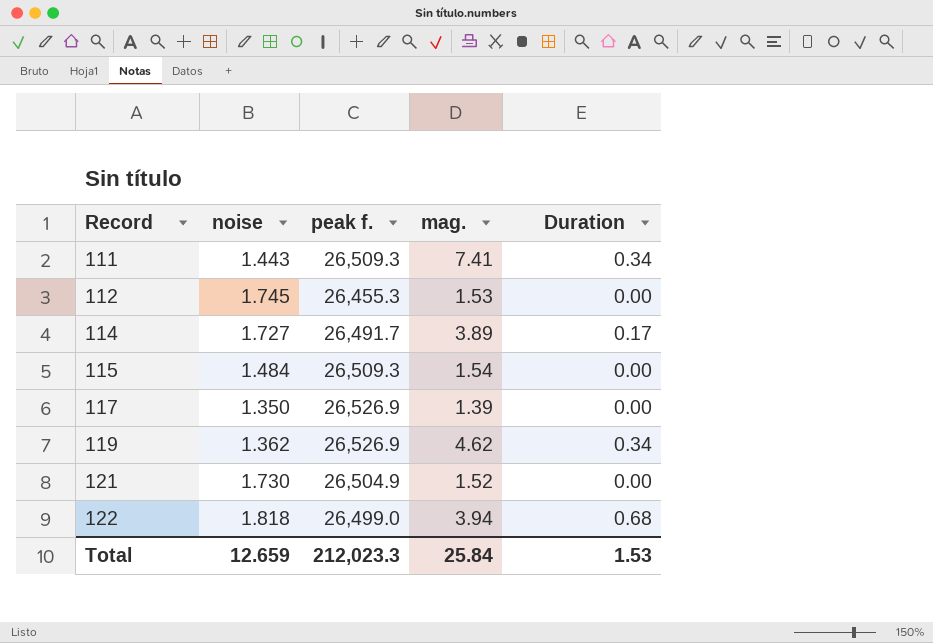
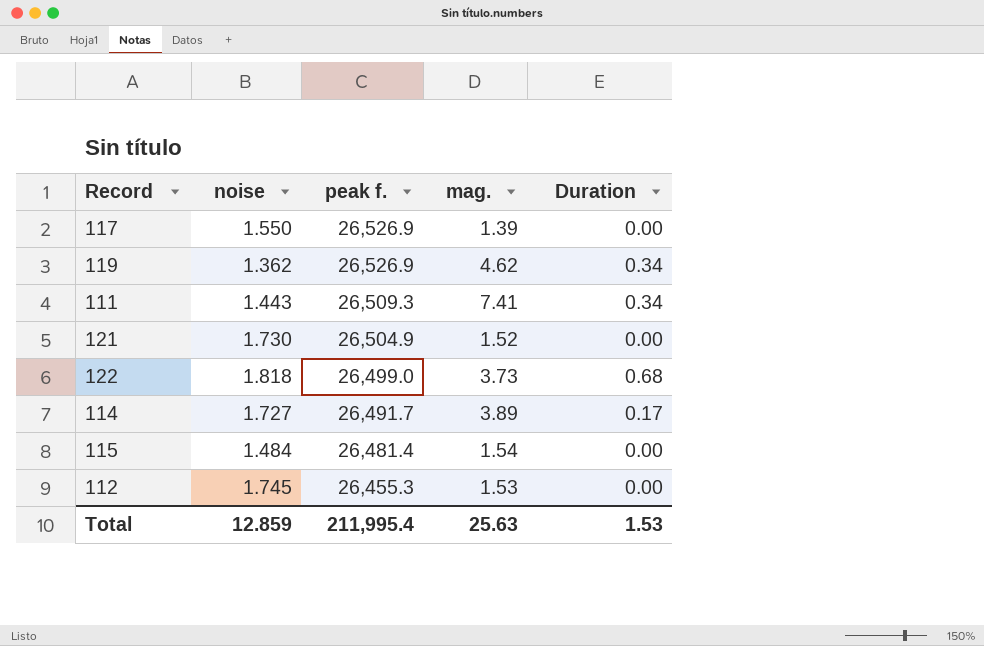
row order: Record ascending -> peak f. descending
117 | noise: 1.350 -> 1.550
122 | mag.: 3.94 -> 3.73
115 | peak f.: 26,509.3 -> 26,481.4
Total | noise: 12.659 -> 12.859
Total | peak f.: 212,023.3 -> 211,995.4
Total | mag.: 25.84 -> 25.63

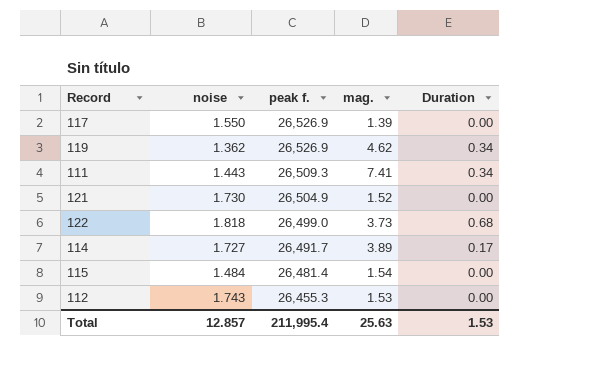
112 | noise: 1.745 -> 1.743
Total | noise: 12.859 -> 12.857

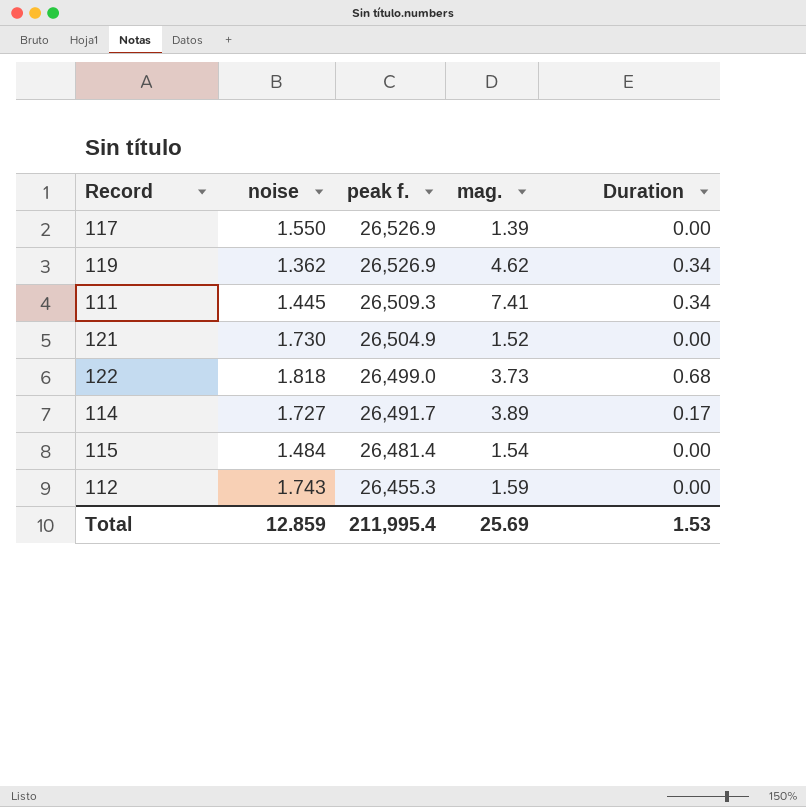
111 | noise: 1.443 -> 1.445
112 | mag.: 1.53 -> 1.59
Total | noise: 12.857 -> 12.859
Total | mag.: 25.63 -> 25.69

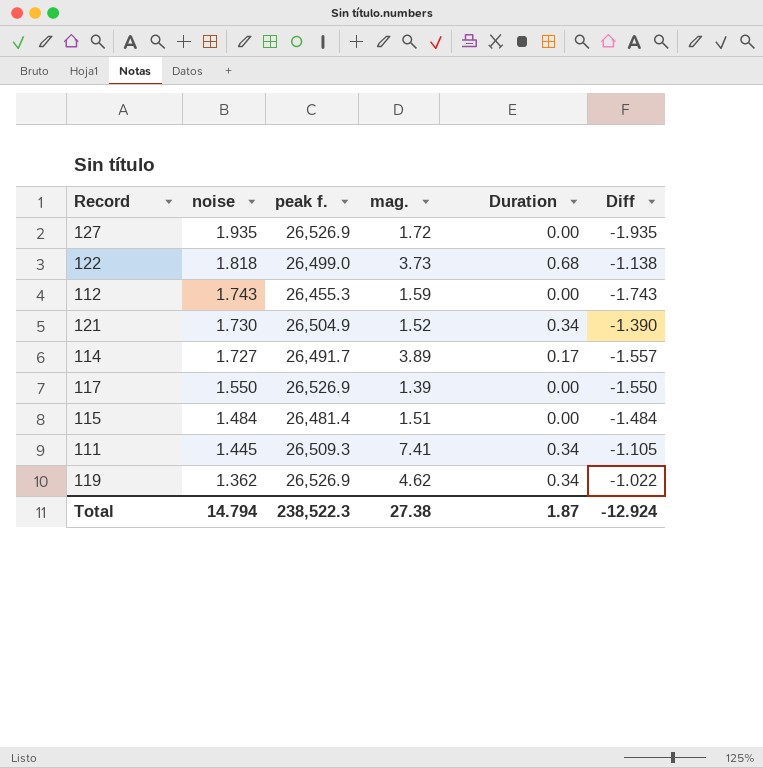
row order: peak f. descending -> noise descending
column Diff | formula: none -> [Duration] - [noise]
row 127: none -> 1.935 | 26,526.9 | 1.72 | 0.00 | -1.935
121 | Duration: 0.00 -> 0.34
115 | mag.: 1.54 -> 1.51
Total | noise: 12.859 -> 14.794
Total | peak f.: 211,995.4 -> 238,522.3
Total | mag.: 25.69 -> 27.38
Total | Duration: 1.53 -> 1.87

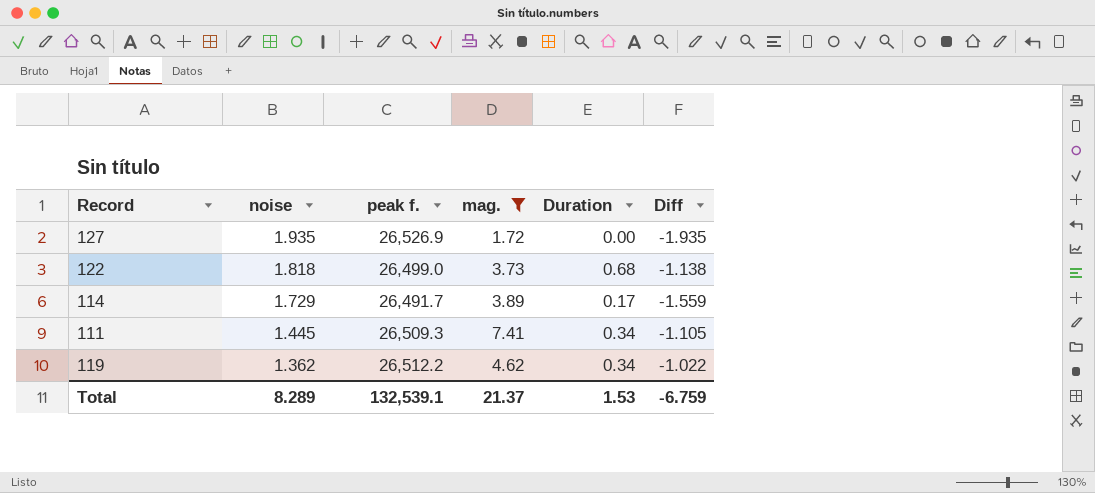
filter: none -> mag. >= 1.72
114 | noise: 1.727 -> 1.729
114 | Diff: -1.557 -> -1.559
119 | peak f.: 26,526.9 -> 26,512.2
Total | noise: 14.794 -> 8.289
Total | peak f.: 238,522.3 -> 132,539.1
Total | mag.: 27.38 -> 21.37
Total | Duration: 1.87 -> 1.53
Total | Diff: -12.924 -> -6.759

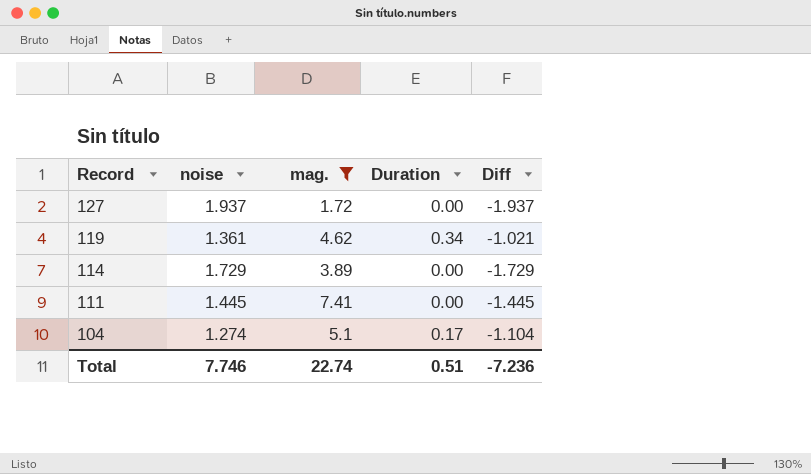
row order: noise descending -> Record descending
column peak f. | position: 3 -> none
row 122: 1.818 | 26,499.0 | 3.73 | 0.68 | -1.138 -> none
127 | noise: 1.935 -> 1.937
127 | Diff: -1.935 -> -1.937
119 | noise: 1.362 -> 1.361
119 | Diff: -1.022 -> -1.021
114 | Duration: 0.17 -> 0.00
114 | Diff: -1.559 -> -1.729
111 | Duration: 0.34 -> 0.00
111 | Diff: -1.105 -> -1.445
row 104: none -> 1.274 | 5.1 | 0.17 | -1.104
Total | noise: 8.289 -> 7.746
Total | mag.: 21.37 -> 22.74
Total | Duration: 1.53 -> 0.51
Total | Diff: -6.759 -> -7.236

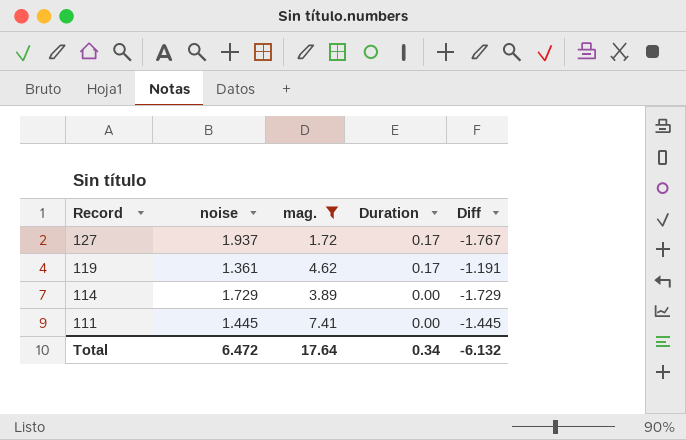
row 104: 1.274 | 5.1 | 0.17 | -1.104 -> none
127 | Duration: 0.00 -> 0.17
127 | Diff: -1.937 -> -1.767
119 | Duration: 0.34 -> 0.17
119 | Diff: -1.021 -> -1.191
Total | noise: 7.746 -> 6.472
Total | mag.: 22.74 -> 17.64
Total | Duration: 0.51 -> 0.34
Total | Diff: -7.236 -> -6.132

